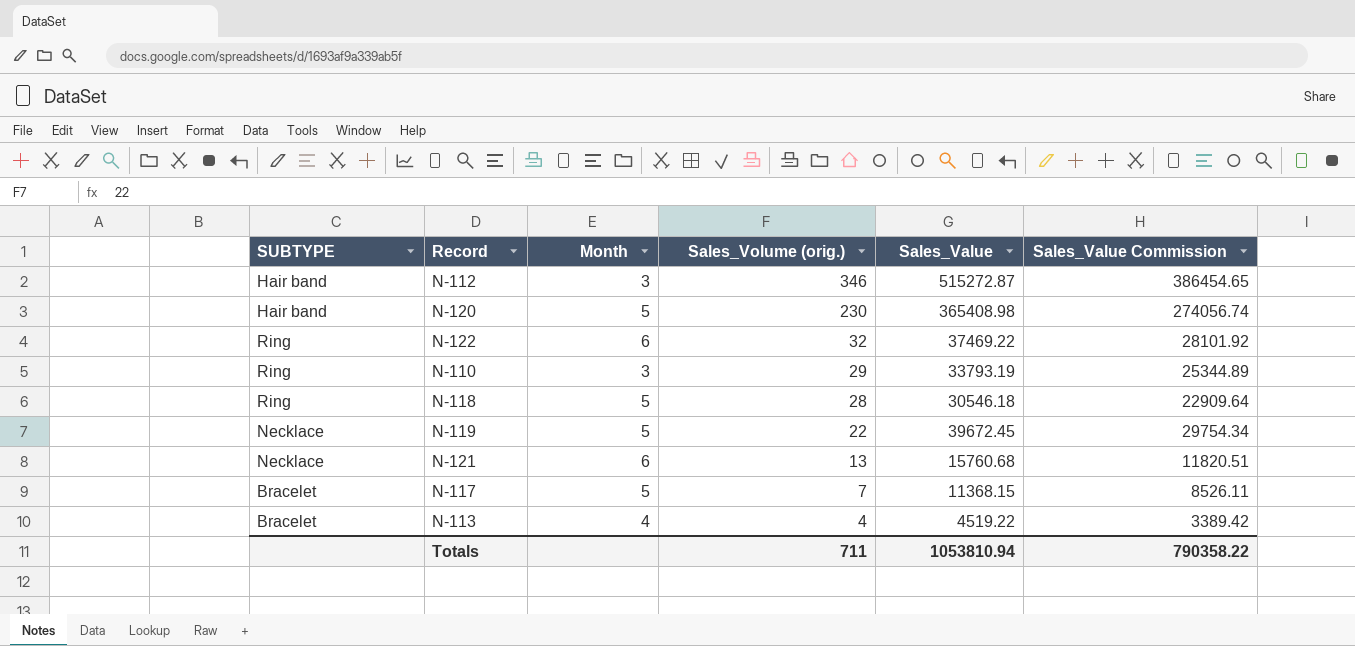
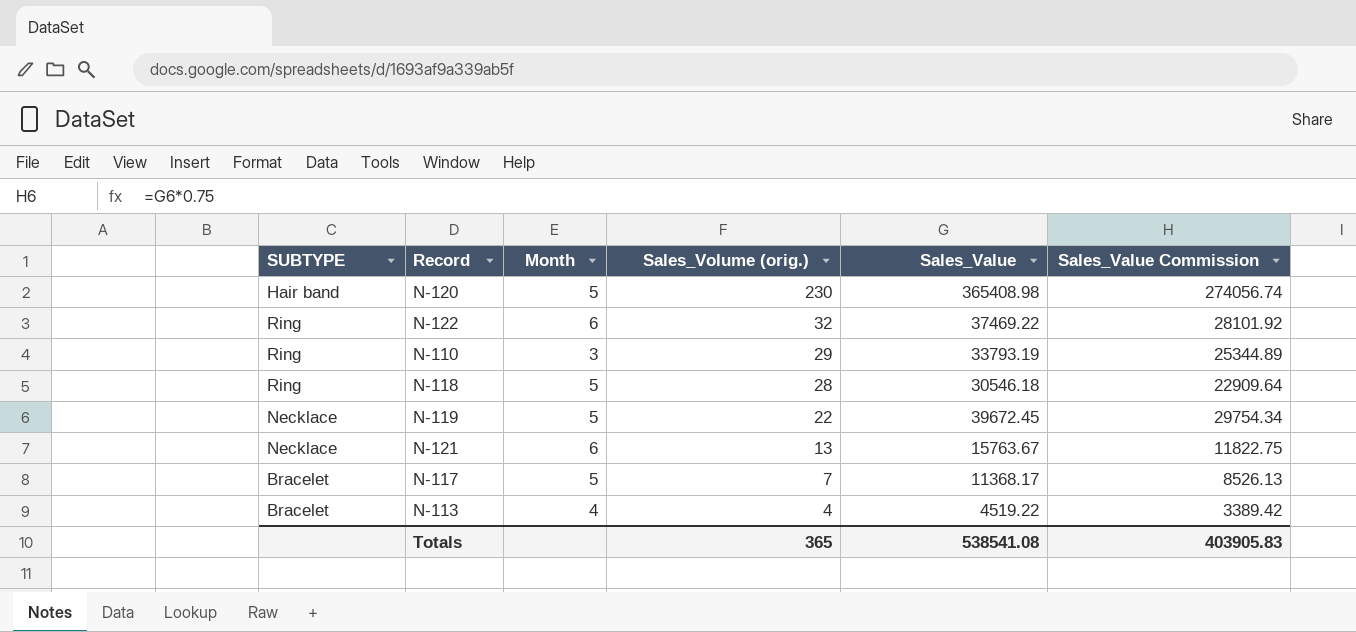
row N-112: Hair band | 3 | 346 | 515272.87 | 386454.65 -> none
N-121 | Sales_Value: 15760.68 -> 15763.67
N-121 | Sales_Value Commission: 11820.51 -> 11822.75
N-117 | Sales_Value: 11368.15 -> 11368.17
N-117 | Sales_Value Commission: 8526.11 -> 8526.13
Totals | Sales_Volume (orig.): 711 -> 365
Totals | Sales_Value: 1053810.94 -> 538541.08
Totals | Sales_Value Commission: 790358.22 -> 403905.83

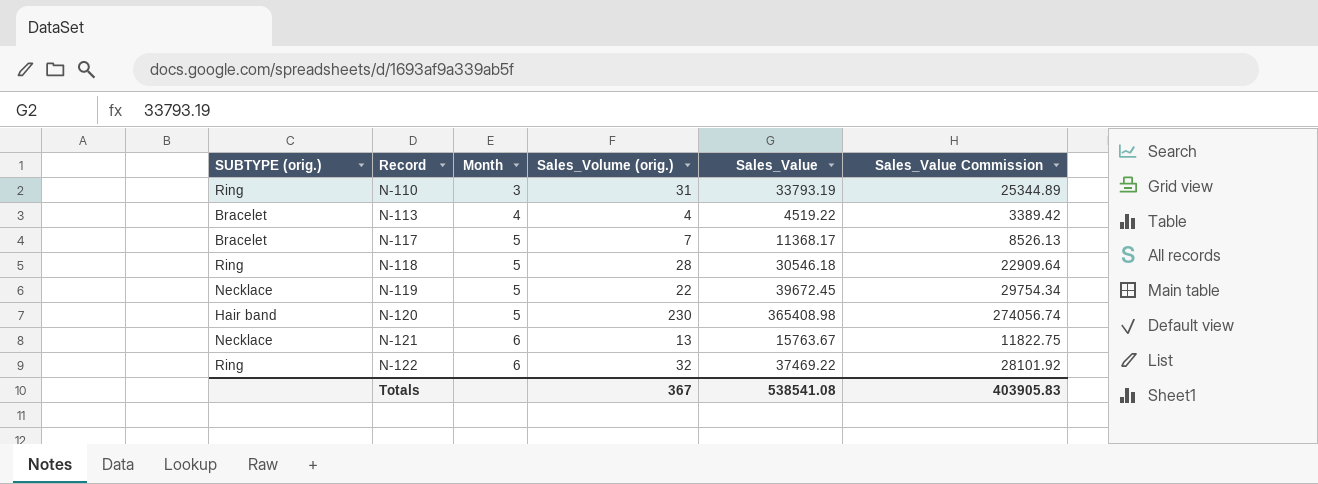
row order: Sales_Volume (orig.) descending -> Record ascending
column name: SUBTYPE -> SUBTYPE (orig.)
N-110 | Sales_Volume (orig.): 29 -> 31
Totals | Sales_Volume (orig.): 365 -> 367

